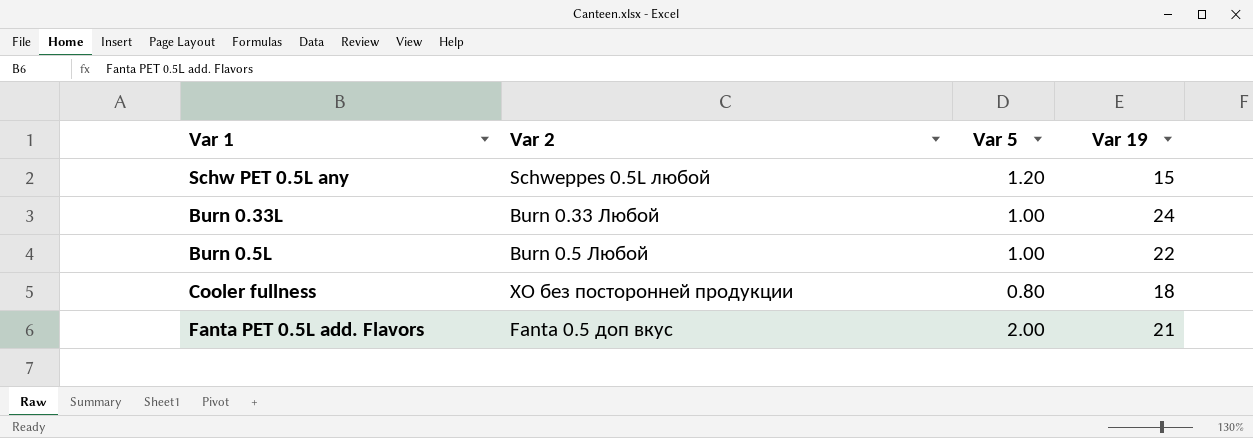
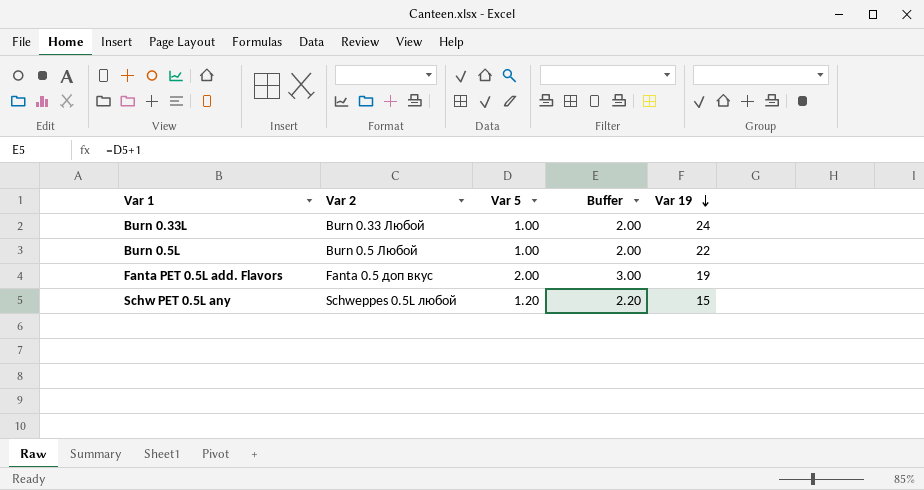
row order: none -> Var 19 descending
column Buffer | formula: none -> [Var 5] + 1
row Cooler fullness: ХО без посторонней продукции | 0.80 | 18 -> none
Fanta PET 0.5L add. Flavors | Var 19: 21 -> 19

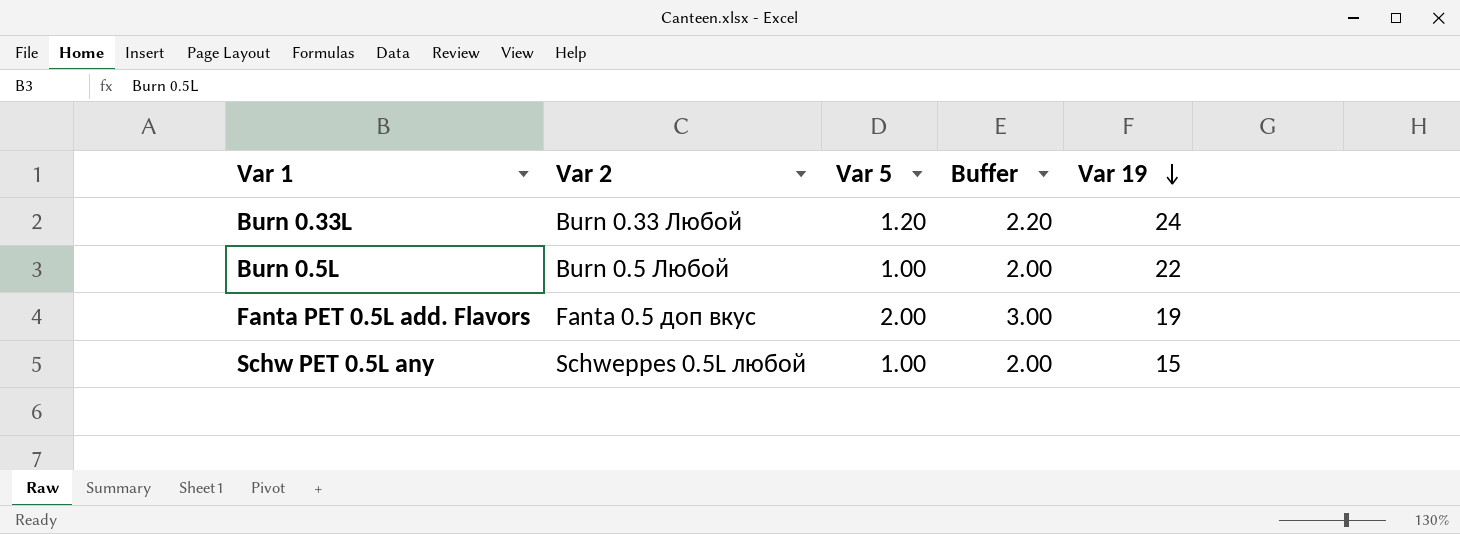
Burn 0.33L | Var 5: 1.00 -> 1.20
Burn 0.33L | Buffer: 2.00 -> 2.20
Schw PET 0.5L any | Var 5: 1.20 -> 1.00
Schw PET 0.5L any | Buffer: 2.20 -> 2.00

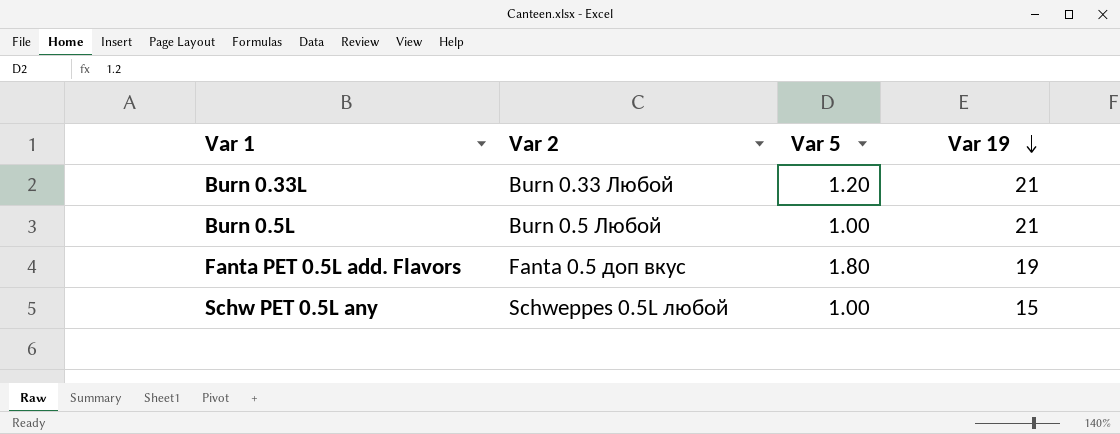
column Buffer | formula: [Var 5] + 1 -> none
Burn 0.33L | Var 19: 24 -> 21
Burn 0.5L | Var 19: 22 -> 21
Fanta PET 0.5L add. Flavors | Var 5: 2.00 -> 1.80

